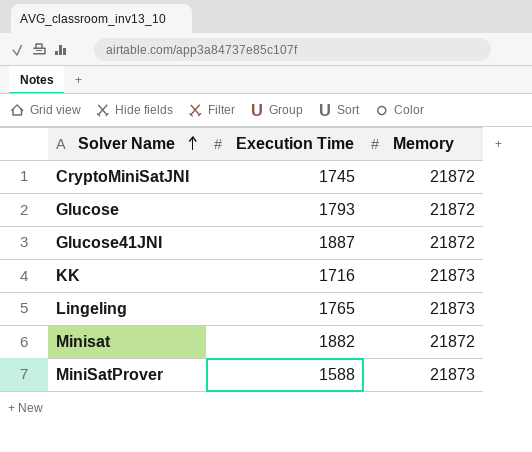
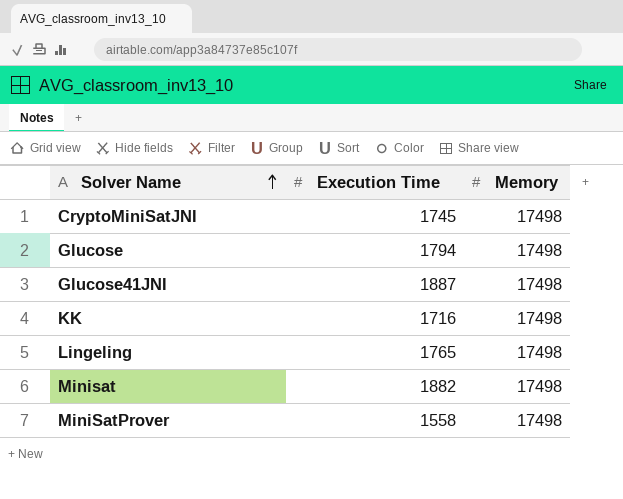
CryptoMiniSatJNI | Memory: 21872 -> 17498
Glucose | Execution Time: 1793 -> 1794
Glucose | Memory: 21872 -> 17498
Glucose41JNI | Memory: 21872 -> 17498
KK | Memory: 21873 -> 17498
Lingeling | Memory: 21873 -> 17498
Minisat | Memory: 21872 -> 17498
MiniSatProver | Execution Time: 1588 -> 1558
MiniSatProver | Memory: 21873 -> 17498

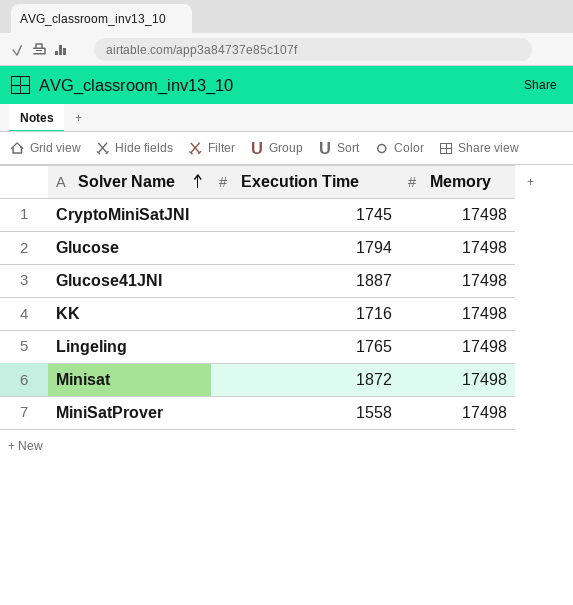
Minisat | Execution Time: 1882 -> 1872

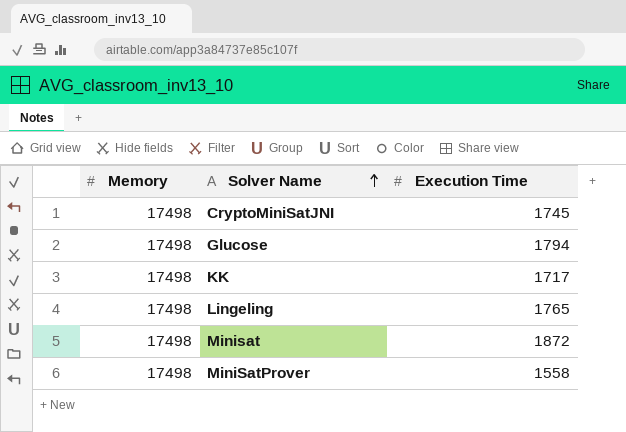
column Memory | position: 3 -> 1
row Glucose41JNI: 1887 | 17498 -> none
KK | Execution Time: 1716 -> 1717

